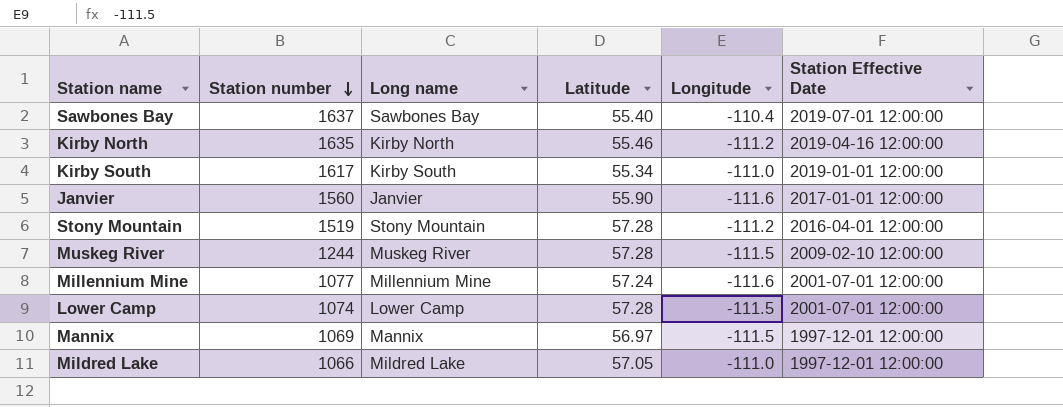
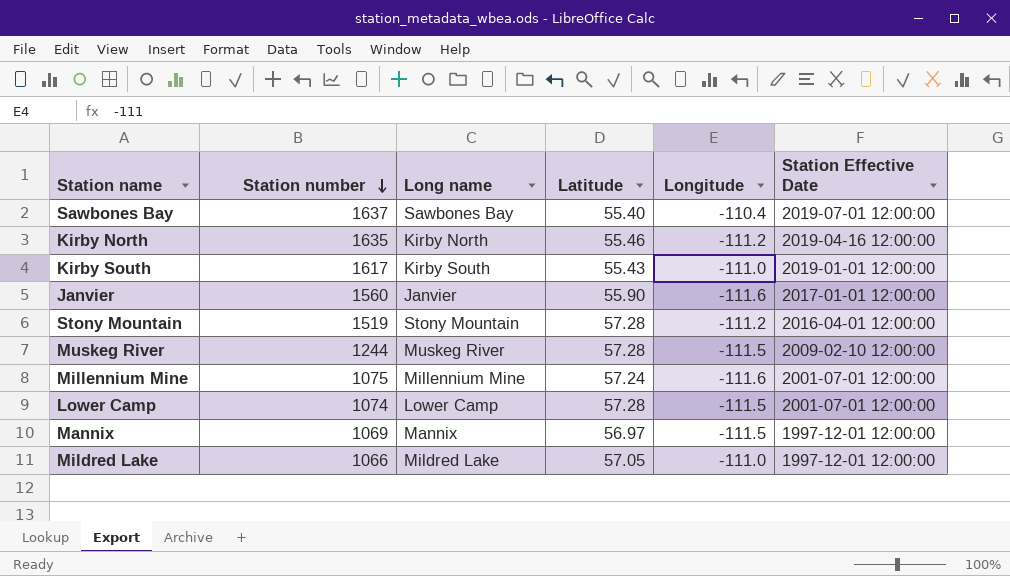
Kirby South | Latitude: 55.34 -> 55.43
Millennium Mine | Station number: 1077 -> 1075

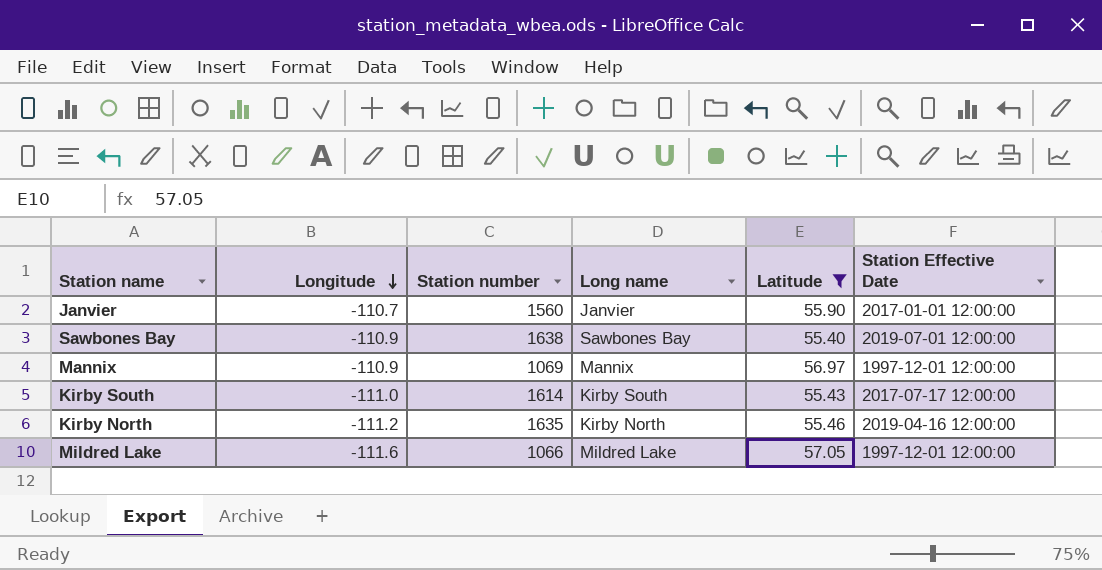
filter: none -> Latitude <= 57.05
row order: Station number descending -> Longitude descending
column Longitude | position: 5 -> 2
Janvier | Longitude: -111.6 -> -110.7
Sawbones Bay | Longitude: -110.4 -> -110.9
Sawbones Bay | Station number: 1637 -> 1638
Mannix | Longitude: -111.5 -> -110.9
Kirby South | Station number: 1617 -> 1614
Kirby South | Station Effective Date: 2019-01-01 12:00:00 -> 2017-07-17 12:00:00
Mildred Lake | Longitude: -111.0 -> -111.6

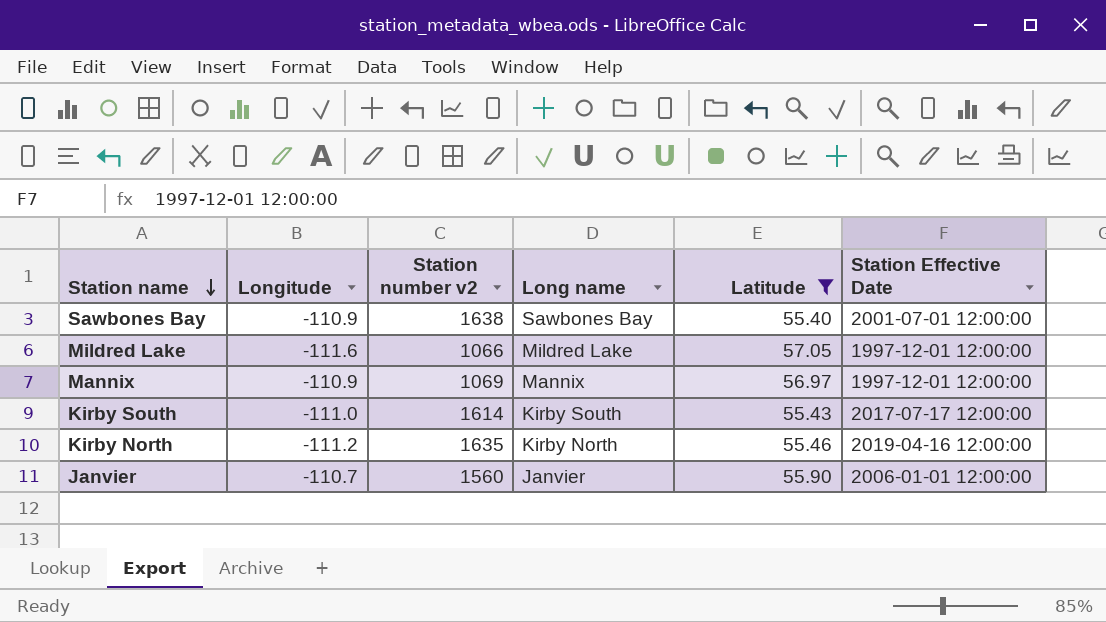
row order: Longitude descending -> Station name descending
column name: Station number -> Station number v2
Sawbones Bay | Station Effective Date: 2019-07-01 12:00:00 -> 2001-07-01 12:00:00
Janvier | Station Effective Date: 2017-01-01 12:00:00 -> 2006-01-01 12:00:00

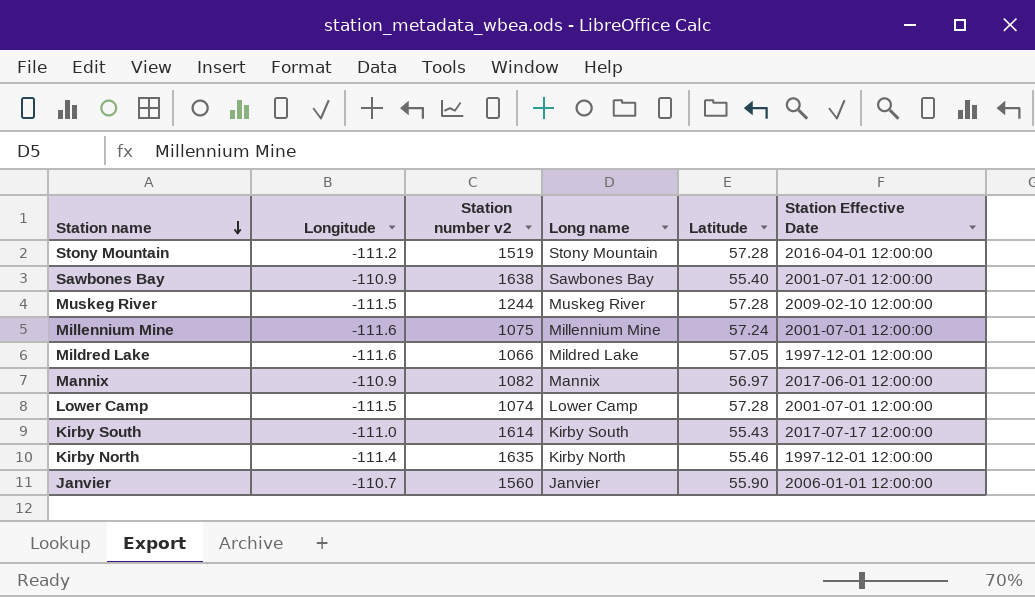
filter: Latitude <= 57.05 -> none
Mannix | Station number v2: 1069 -> 1082
Mannix | Station Effective Date: 1997-12-01 12:00:00 -> 2017-06-01 12:00:00
Kirby North | Longitude: -111.2 -> -111.4
Kirby North | Station Effective Date: 2019-04-16 12:00:00 -> 1997-12-01 12:00:00

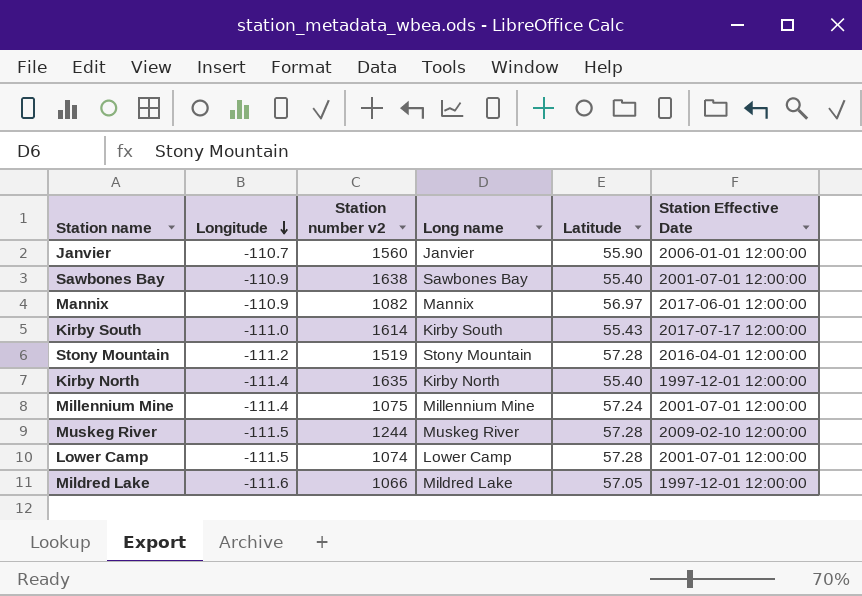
row order: Station name descending -> Longitude descending
Kirby North | Latitude: 55.46 -> 55.40
Millennium Mine | Longitude: -111.6 -> -111.4

